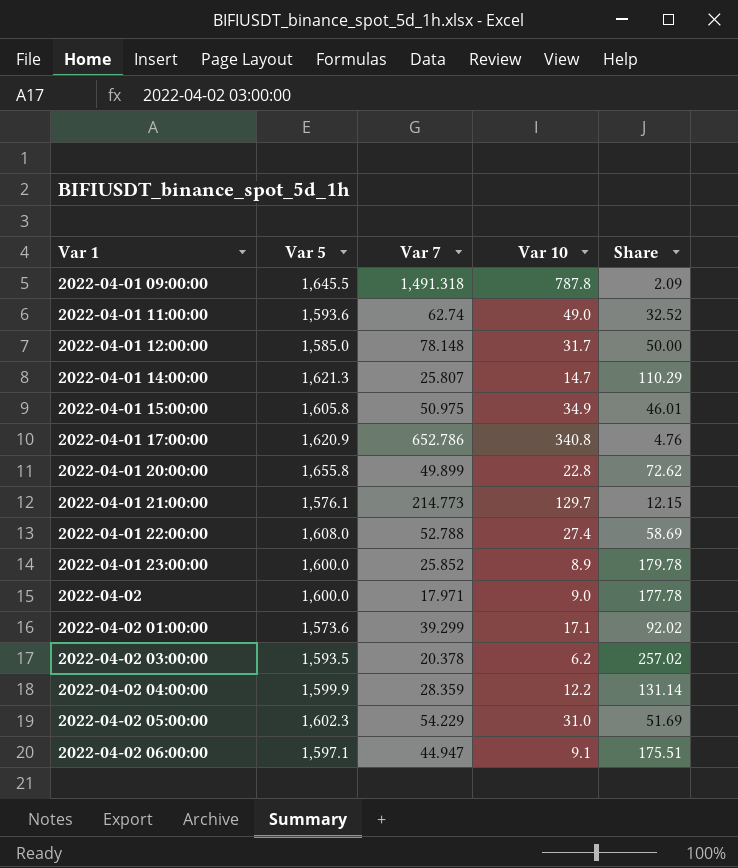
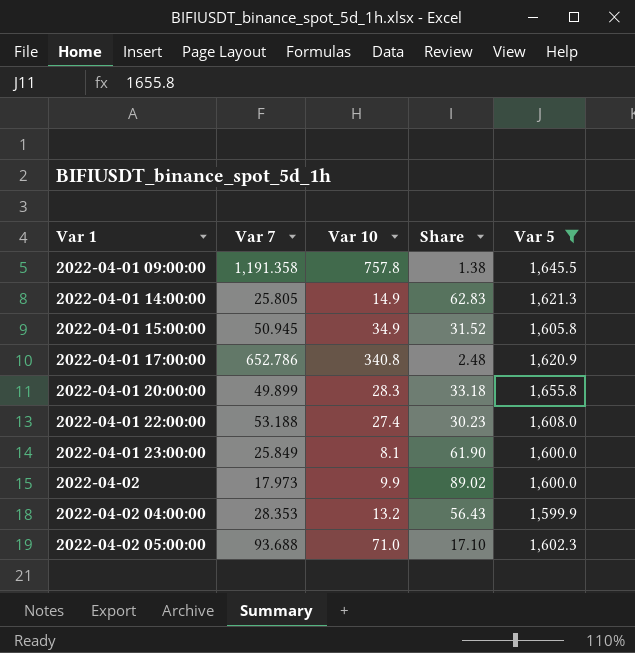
filter: none -> Var 5 >= 1,599.9
column Share | formula: [Var 5] / [Var 10] -> [Var 5] / [Var 7]
column Var 5 | position: 2 -> 5
2022-04-01 09:00:00 | Var 7: 1,491.318 -> 1,191.358
2022-04-01 09:00:00 | Var 10: 787.8 -> 757.8
2022-04-01 14:00:00 | Var 7: 25.807 -> 25.805
2022-04-01 14:00:00 | Var 10: 14.7 -> 14.9
2022-04-01 15:00:00 | Var 7: 50.975 -> 50.945
2022-04-01 20:00:00 | Var 10: 22.8 -> 28.3
2022-04-01 22:00:00 | Var 7: 52.788 -> 53.188
2022-04-01 23:00:00 | Var 7: 25.852 -> 25.849
2022-04-01 23:00:00 | Var 10: 8.9 -> 8.1
2022-04-02 | Var 7: 17.971 -> 17.973
2022-04-02 | Var 10: 9.0 -> 9.9
2022-04-02 04:00:00 | Var 7: 28.359 -> 28.353
2022-04-02 04:00:00 | Var 10: 12.2 -> 13.2
2022-04-02 05:00:00 | Var 7: 54.229 -> 93.688
2022-04-02 05:00:00 | Var 10: 31.0 -> 71.0

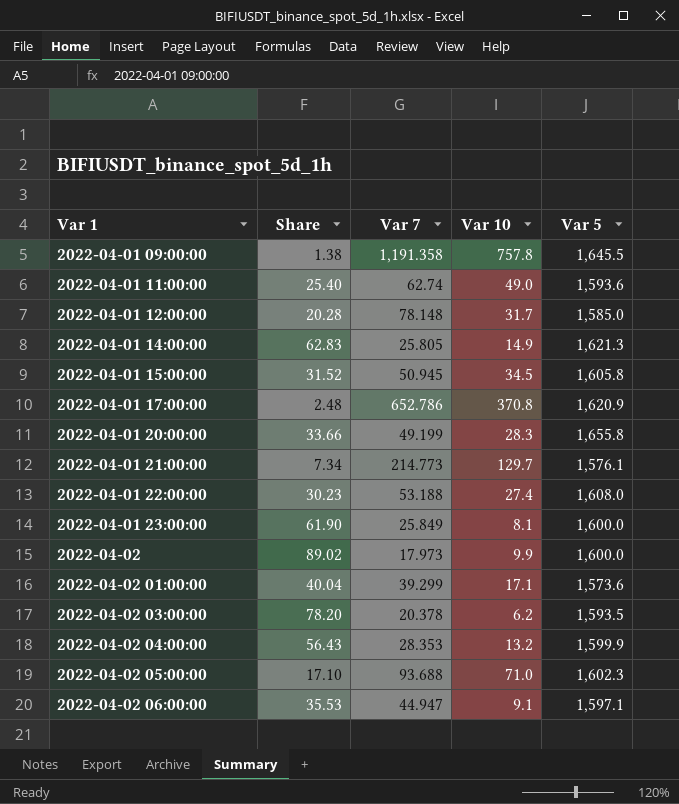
filter: Var 5 >= 1,599.9 -> none
column Share | position: 4 -> 2
2022-04-01 15:00:00 | Var 10: 34.9 -> 34.5
2022-04-01 17:00:00 | Var 10: 340.8 -> 370.8
2022-04-01 20:00:00 | Share: 33.18 -> 33.66
2022-04-01 20:00:00 | Var 7: 49.899 -> 49.199

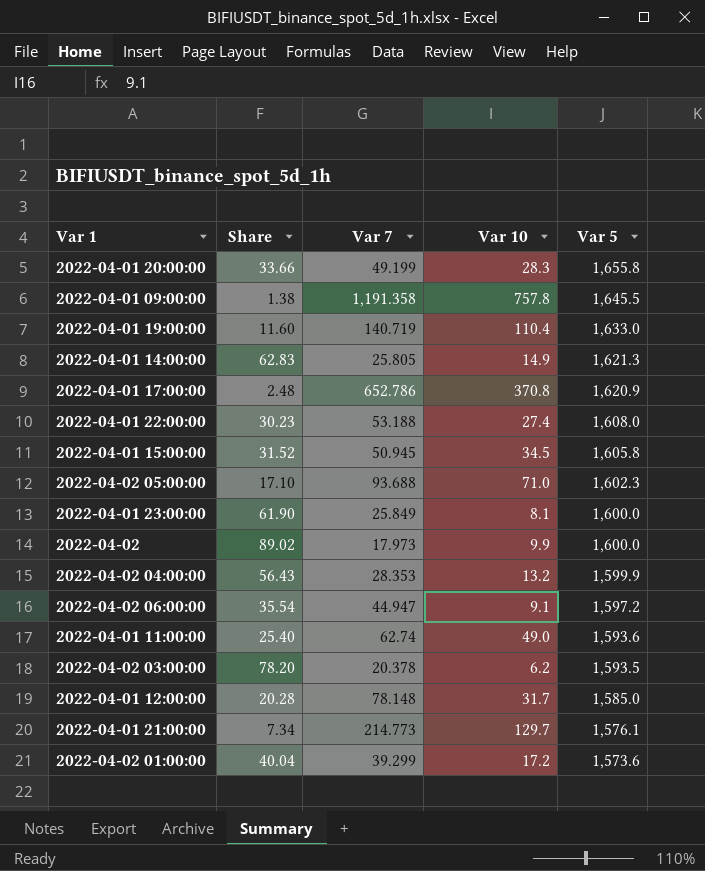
row order: Var 1 ascending -> Var 5 descending
row 2022-04-01 19:00:00: none -> 11.60 | 140.719 | 110.4 | 1,633.0
2022-04-02 06:00:00 | Share: 35.53 -> 35.54
2022-04-02 06:00:00 | Var 5: 1,597.1 -> 1,597.2
2022-04-02 01:00:00 | Var 10: 17.1 -> 17.2

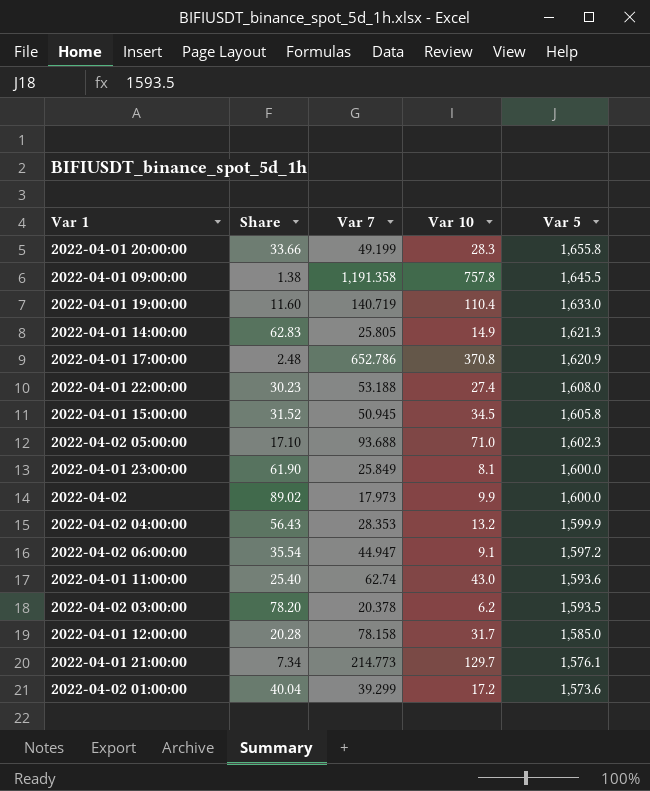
2022-04-01 11:00:00 | Var 10: 49.0 -> 43.0
2022-04-01 12:00:00 | Var 7: 78.148 -> 78.158

